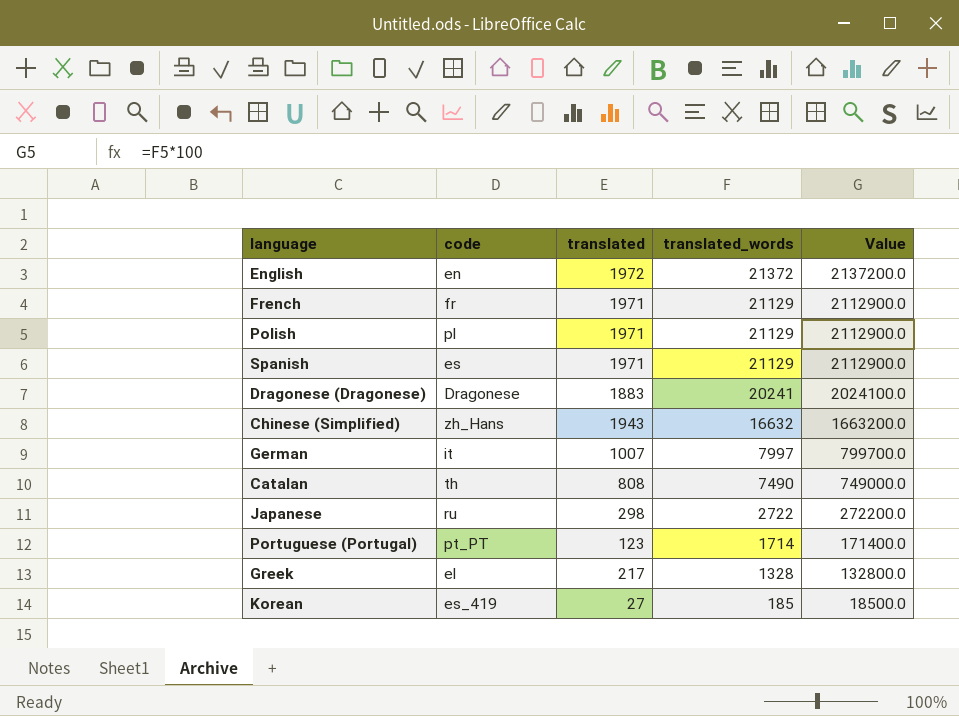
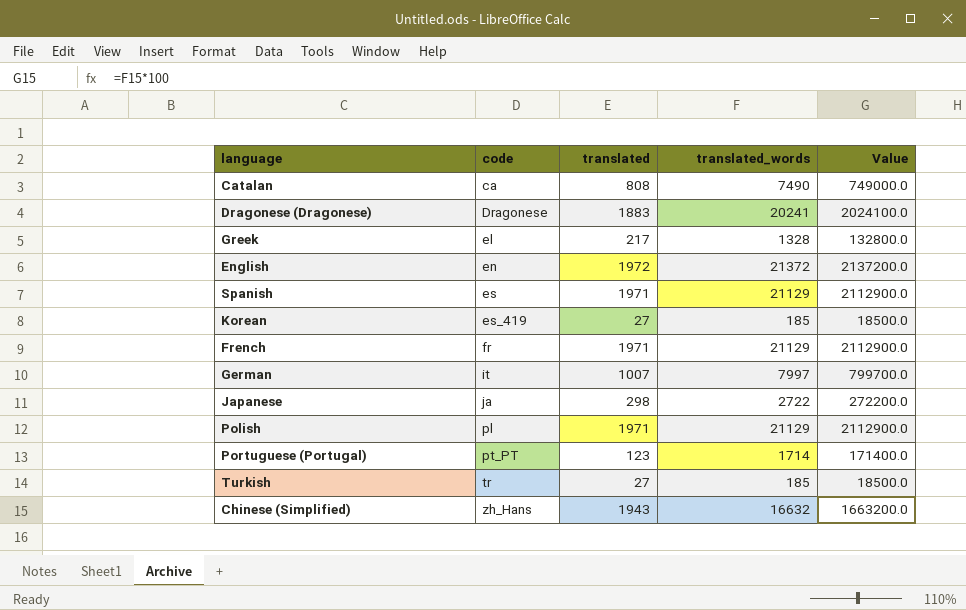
row order: translated_words descending -> code ascending
Catalan | code: th -> ca
Japanese | code: ru -> ja
row Turkish: none -> tr | 27 | 185 | 18500.0

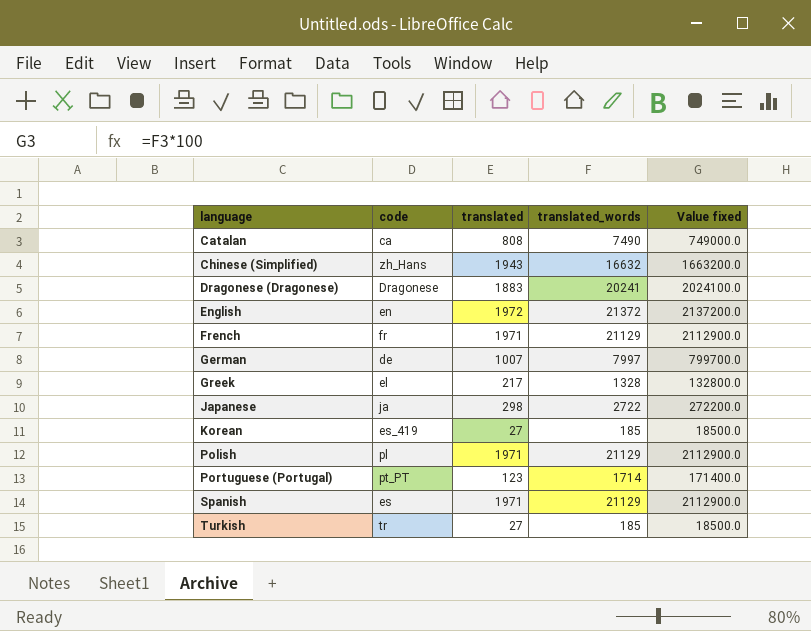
row order: code ascending -> language ascending
column name: Value -> Value fixed
German | code: it -> de

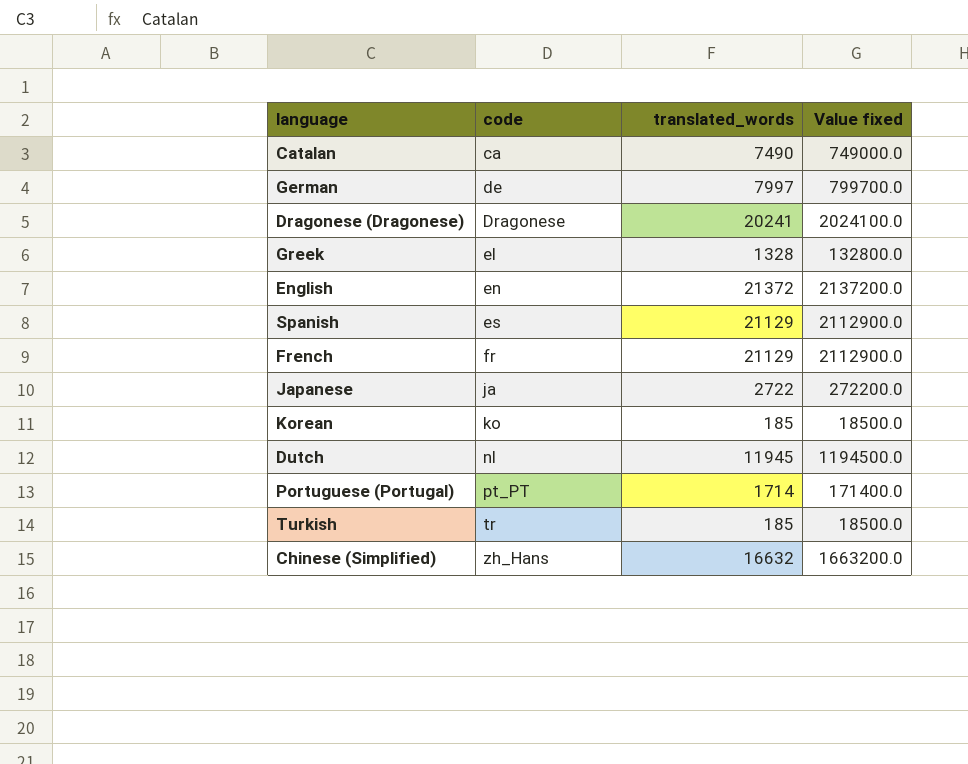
row order: language ascending -> code ascending
column translated | position: 3 -> none
row Polish: pl | 1971 | 21129 | 2112900.0 -> none
Korean | code: es_419 -> ko
row Dutch: none -> nl | 11945 | 1194500.0

